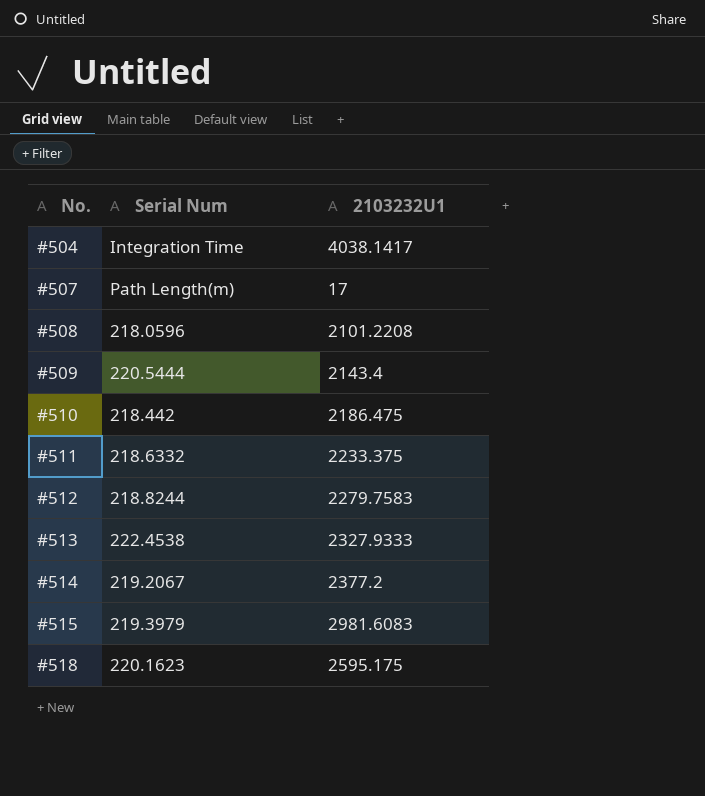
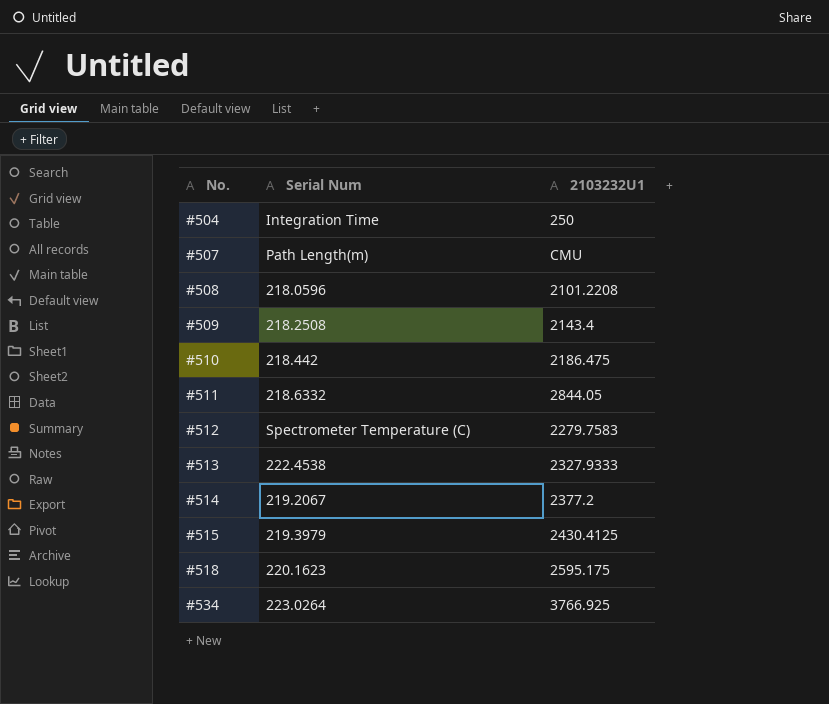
#504 | 2103232U1: 4038.1417 -> 250
#507 | 2103232U1: 17 -> CMU
#509 | Serial Num: 220.5444 -> 218.2508
#511 | 2103232U1: 2233.375 -> 2844.05
#512 | Serial Num: 218.8244 -> Spectrometer Temperature (C)
#515 | 2103232U1: 2981.6083 -> 2430.4125
row #534: none -> 223.0264 | 3766.925

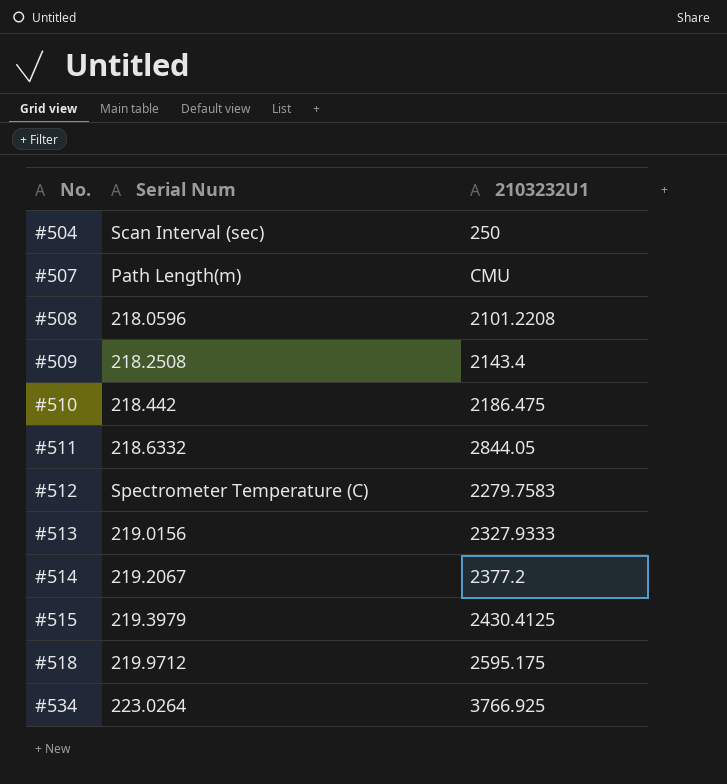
#504 | Serial Num: Integration Time -> Scan Interval (sec)
#513 | Serial Num: 222.4538 -> 219.0156
#518 | Serial Num: 220.1623 -> 219.9712

